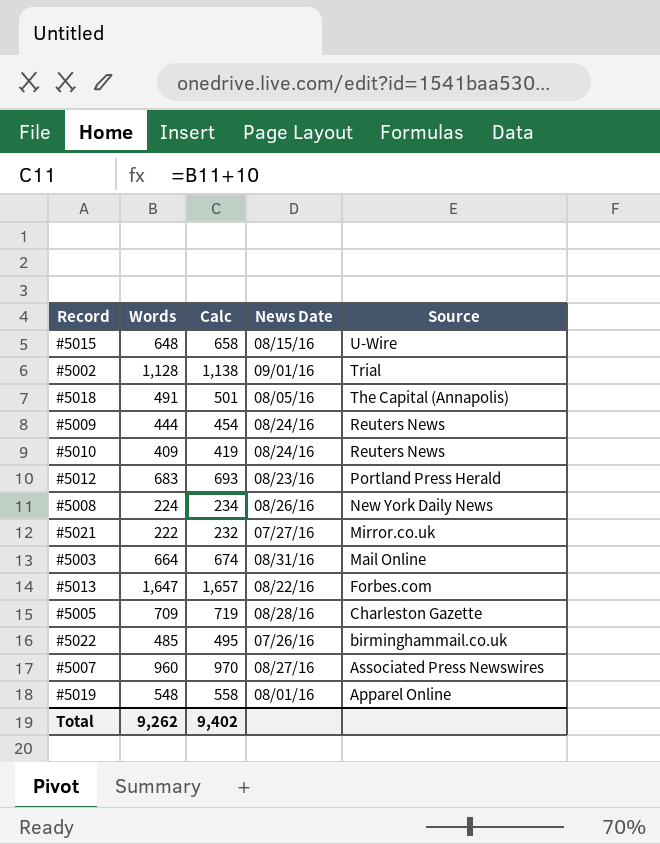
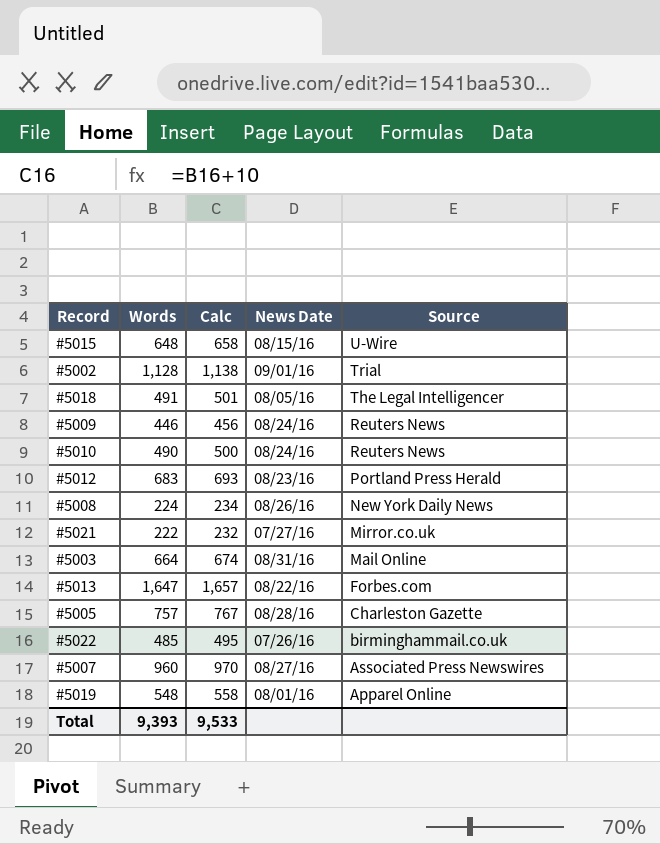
#5018 | Source: The Capital (Annapolis) -> The Legal Intelligencer
#5009 | Words: 444 -> 446
#5009 | Calc: 454 -> 456
#5010 | Words: 409 -> 490
#5010 | Calc: 419 -> 500
#5005 | Words: 709 -> 757
#5005 | Calc: 719 -> 767
Total | Words: 9,262 -> 9,393
Total | Calc: 9,402 -> 9,533

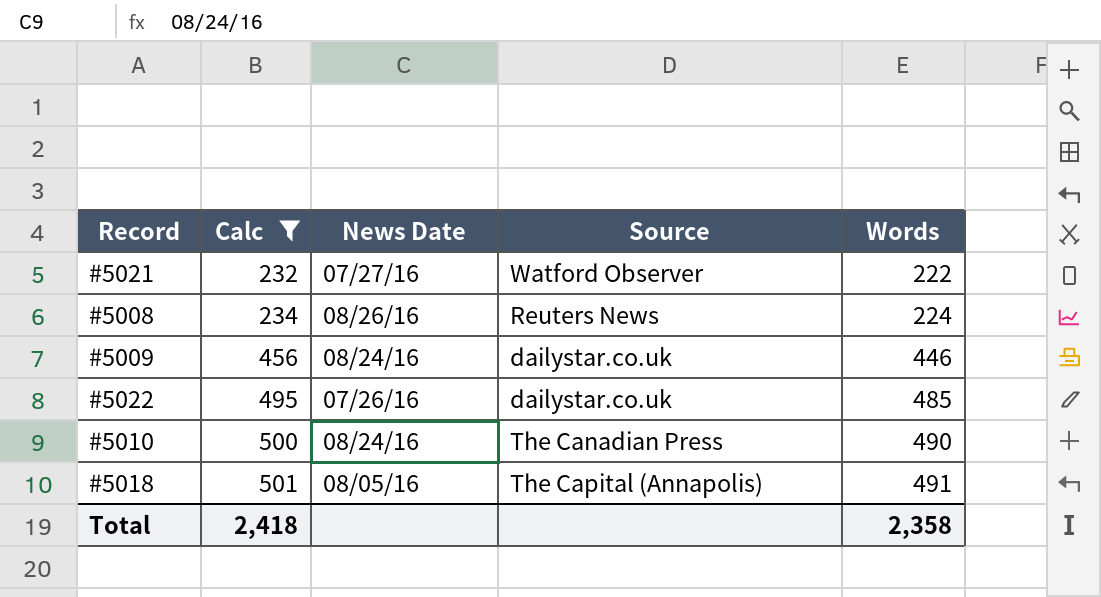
filter: none -> Calc <= 501
row order: Source descending -> Calc ascending
column Words | position: 2 -> 5
#5021 | Source: Mirror.co.uk -> Watford Observer
#5008 | Source: New York Daily News -> Reuters News
#5009 | Source: Reuters News -> dailystar.co.uk
#5022 | Source: birminghammail.co.uk -> dailystar.co.uk
#5010 | Source: Reuters News -> The Canadian Press
#5018 | Source: The Legal Intelligencer -> The Capital (Annapolis)
Total | Calc: 9,533 -> 2,418
Total | Words: 9,393 -> 2,358

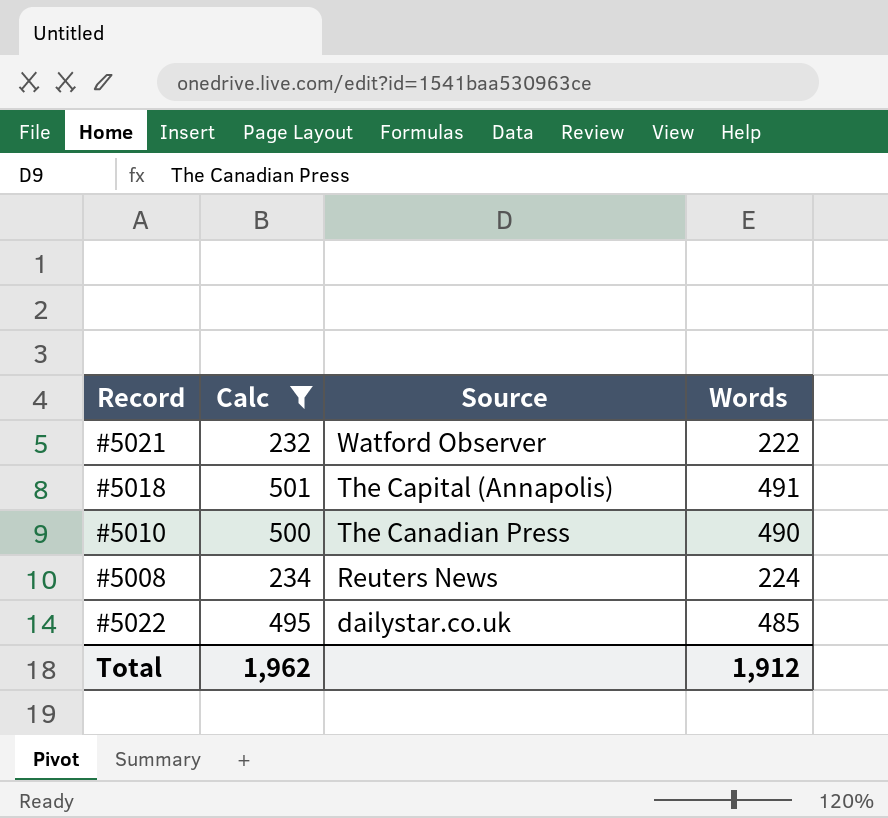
row order: Calc ascending -> Source descending
column News Date | position: 3 -> none
row #5009: 456 | 08/24/16 | dailystar.co.uk | 446 -> none
Total | Calc: 2,418 -> 1,962
Total | Words: 2,358 -> 1,912

